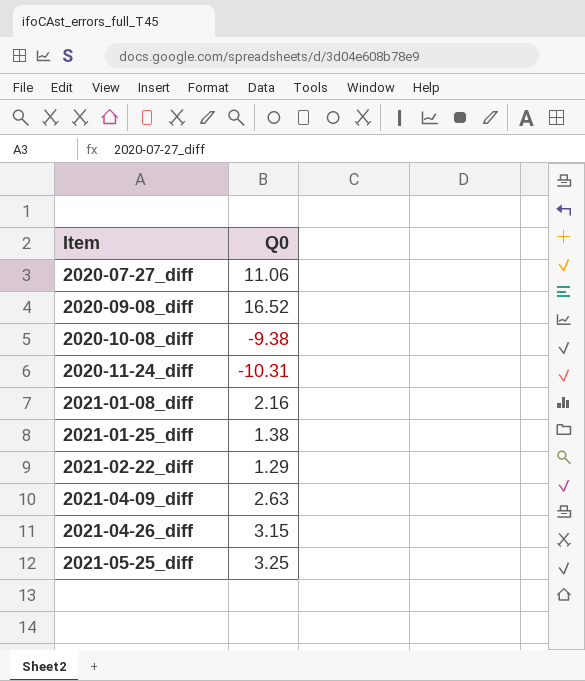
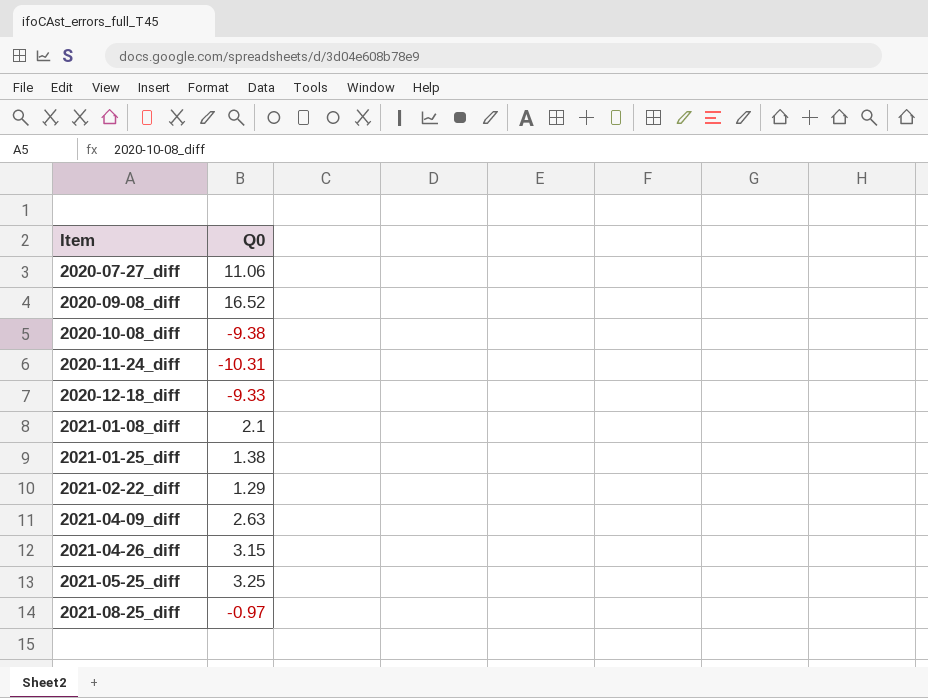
row 2020-12-18_diff: none -> -9.33
2021-01-08_diff | Q0: 2.16 -> 2.1
row 2021-08-25_diff: none -> -0.97

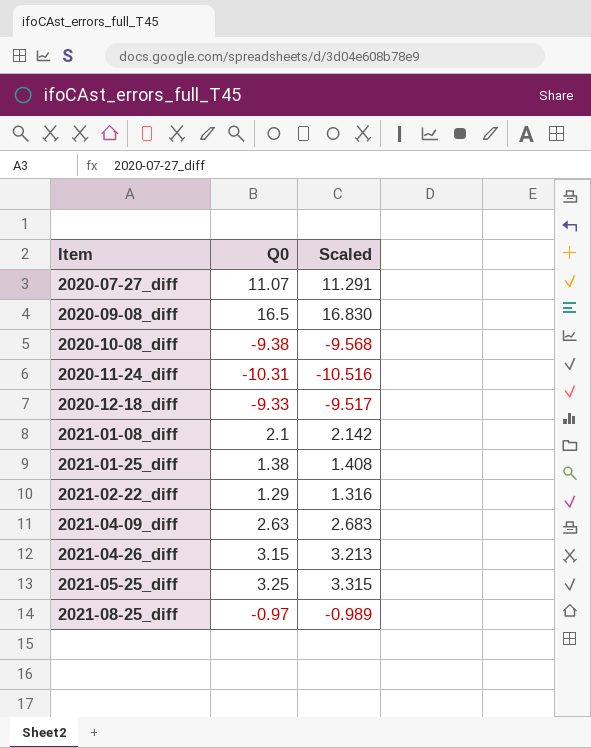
column Scaled | formula: none -> [Q0] * 1.02
2020-07-27_diff | Q0: 11.06 -> 11.07
2020-09-08_diff | Q0: 16.52 -> 16.5

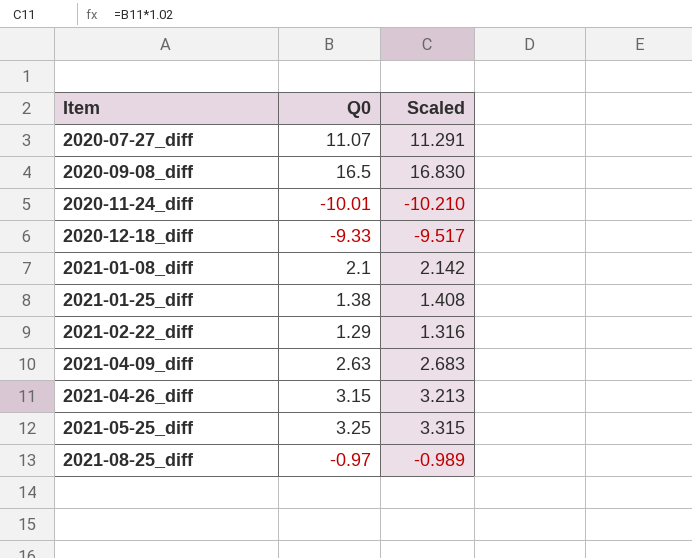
row 2020-10-08_diff: -9.38 | -9.568 -> none
2020-11-24_diff | Q0: -10.31 -> -10.01
2020-11-24_diff | Scaled: -10.516 -> -10.210

